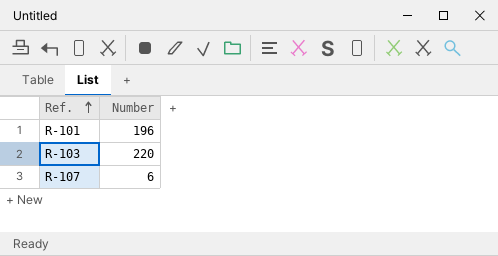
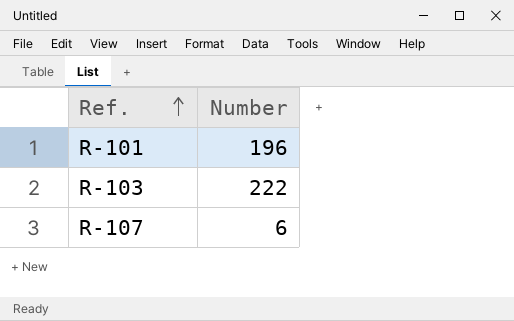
R-103 | Number: 220 -> 222

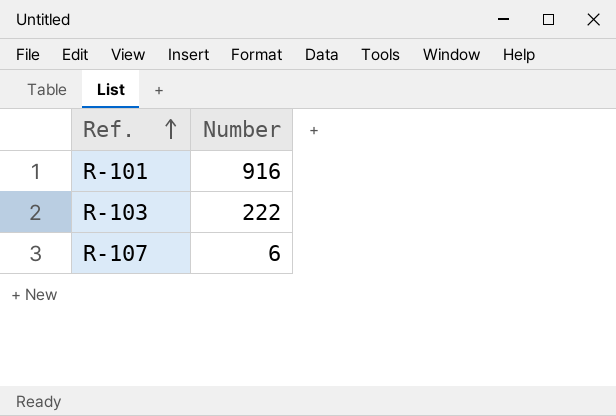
R-101 | Number: 196 -> 916

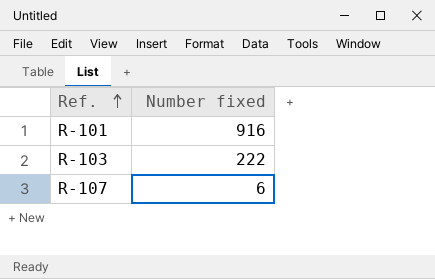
column name: Number -> Number fixed

